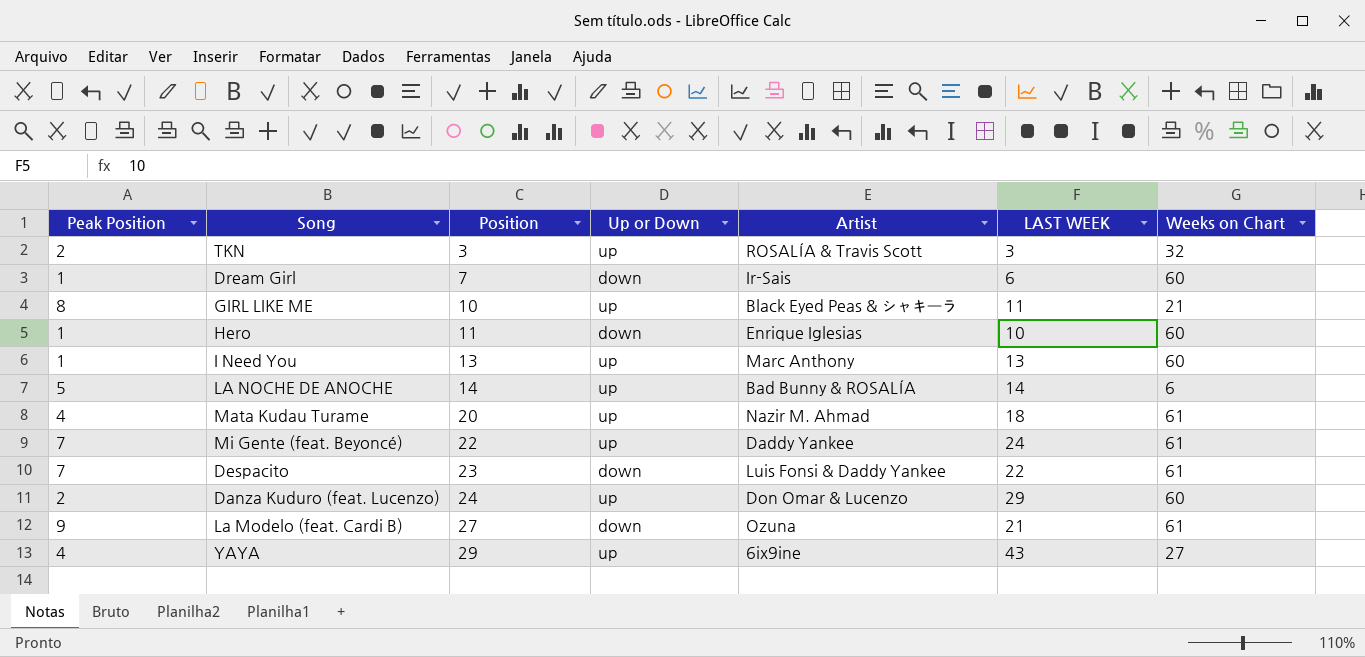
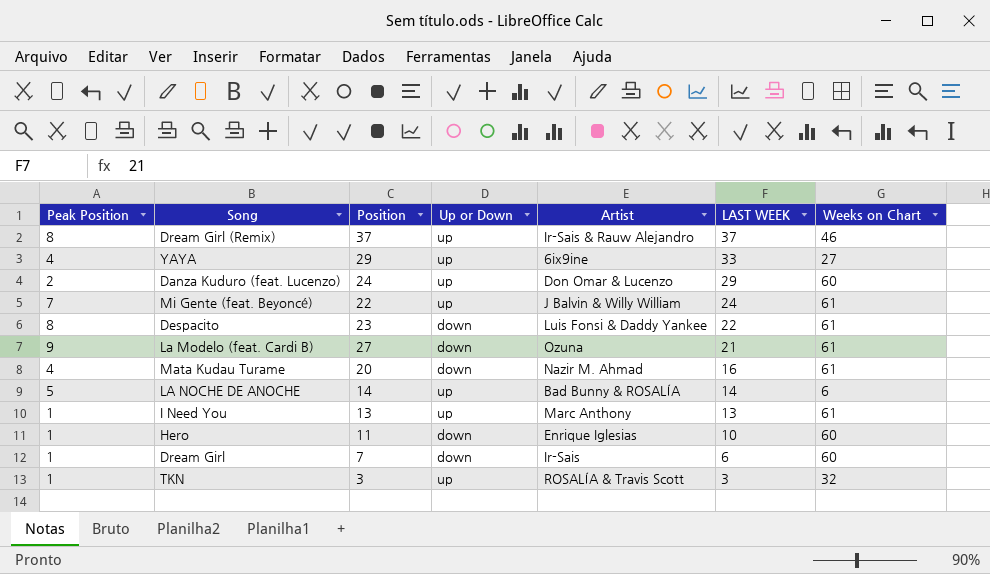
row order: Position ascending -> LAST WEEK descending
row GIRL LIKE ME: 8 | 10 | up | Black Eyed Peas & シャキーラ | 11 | 21 -> none
row Dream Girl (Remix): none -> 8 | 37 | up | Ir-Sais & Rauw Alejandro | 37 | 46
YAYA | LAST WEEK: 43 -> 33
Mi Gente (feat. Beyoncé) | Artist: Daddy Yankee -> J Balvin & Willy William
Despacito | Peak Position: 7 -> 8
Mata Kudau Turame | Up or Down: up -> down
Mata Kudau Turame | LAST WEEK: 18 -> 16
I Need You | Weeks on Chart: 60 -> 61
TKN | Peak Position: 2 -> 1

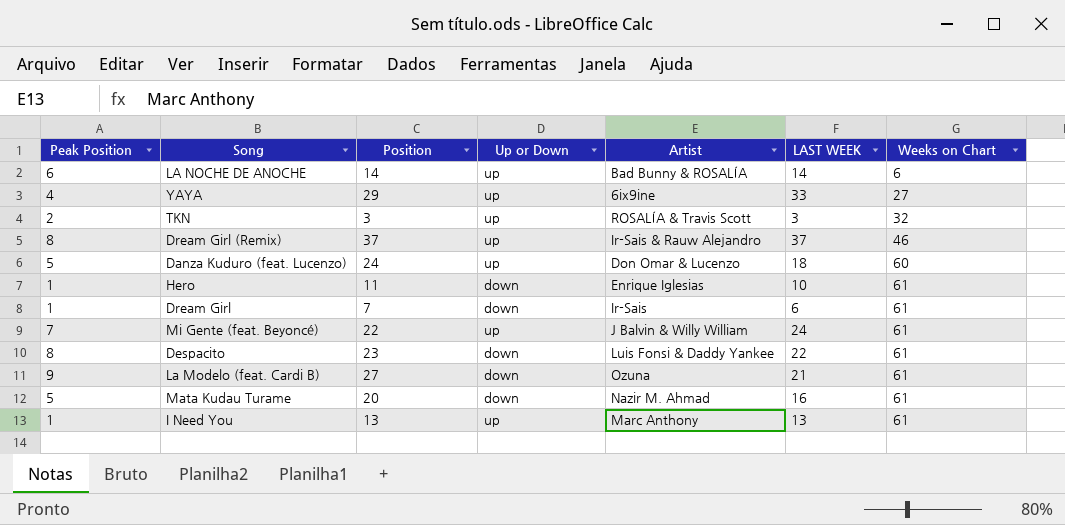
row order: LAST WEEK descending -> Weeks on Chart ascending
LA NOCHE DE ANOCHE | Peak Position: 5 -> 6
TKN | Peak Position: 1 -> 2
Danza Kuduro (feat. Lucenzo) | Peak Position: 2 -> 5
Danza Kuduro (feat. Lucenzo) | LAST WEEK: 29 -> 18
Hero | Weeks on Chart: 60 -> 61
Dream Girl | Weeks on Chart: 60 -> 61
Mata Kudau Turame | Peak Position: 4 -> 5

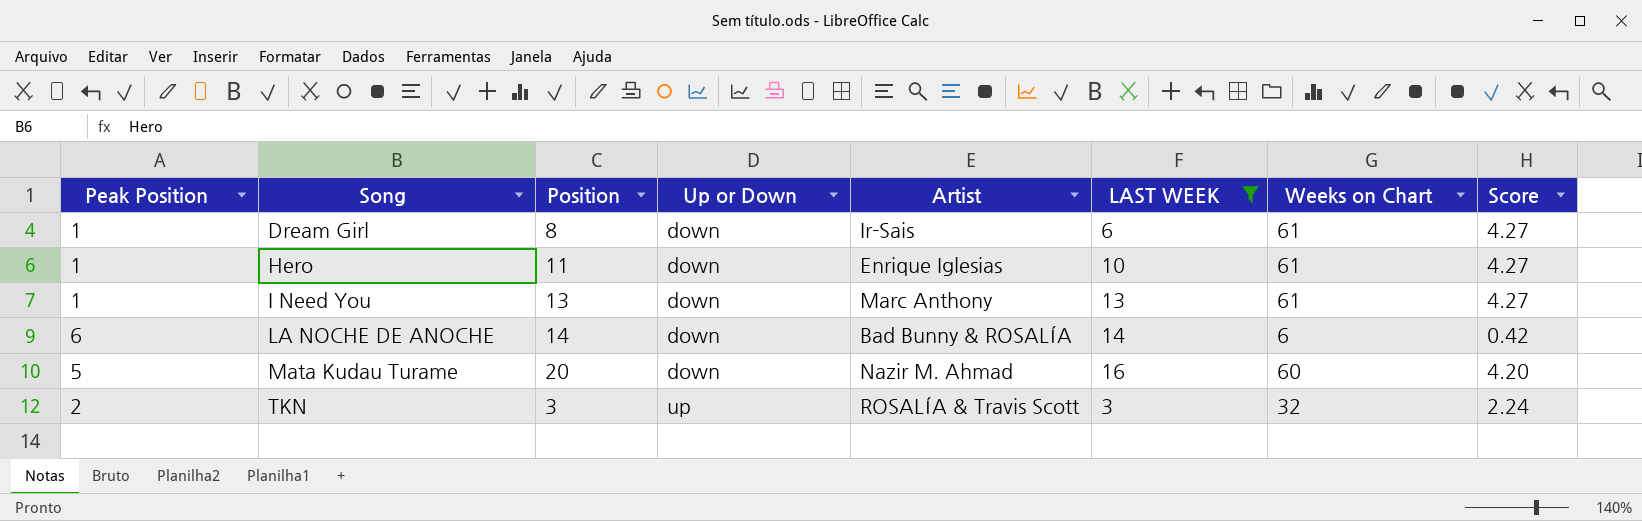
filter: none -> LAST WEEK <= 16
row order: Weeks on Chart ascending -> Song ascending
column Score | formula: none -> [Weeks on Chart] * 0.07
Dream Girl | Position: 7 -> 8
I Need You | Up or Down: up -> down
LA NOCHE DE ANOCHE | Up or Down: up -> down
Mata Kudau Turame | Weeks on Chart: 61 -> 60

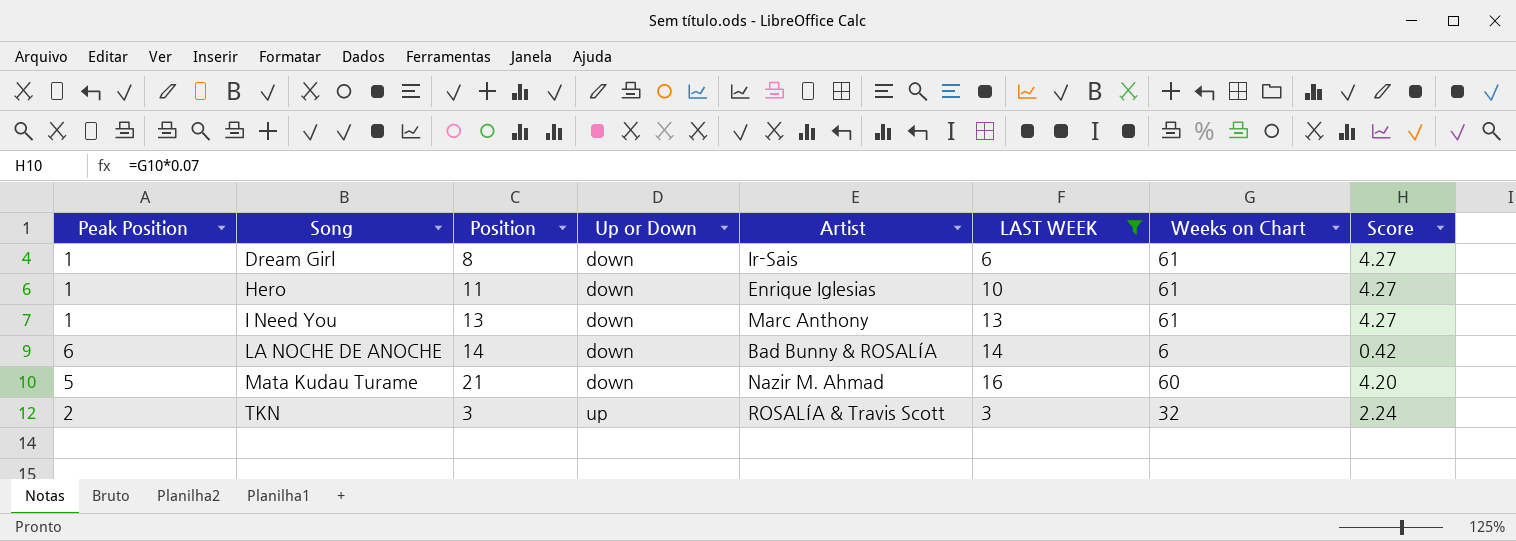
Mata Kudau Turame | Position: 20 -> 21

